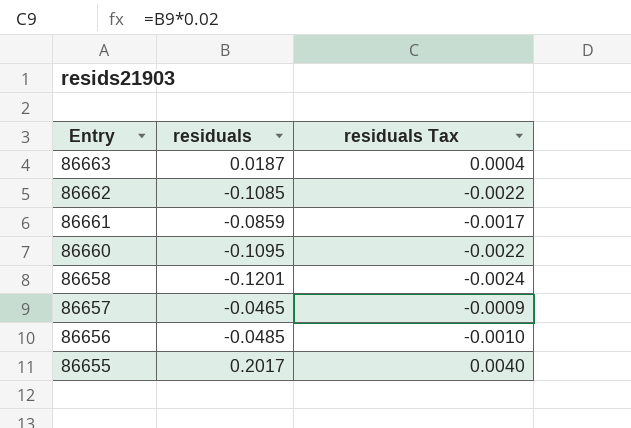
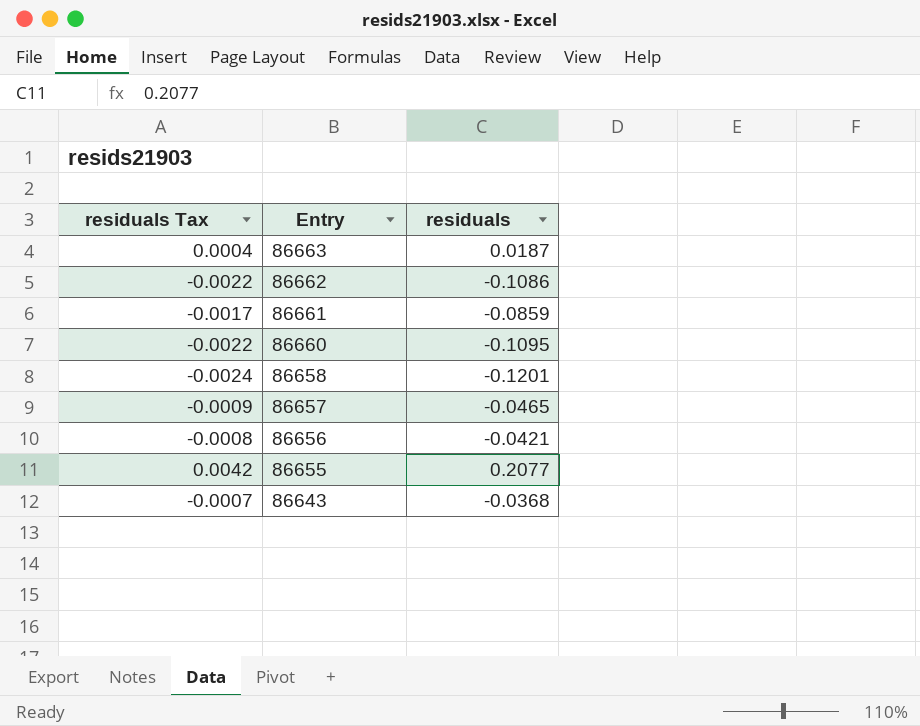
column residuals Tax | position: 3 -> 1
86662 | residuals: -0.1085 -> -0.1086
86656 | residuals Tax: -0.0010 -> -0.0008
86656 | residuals: -0.0485 -> -0.0421
86655 | residuals Tax: 0.0040 -> 0.0042
86655 | residuals: 0.2017 -> 0.2077
row 86643: none -> -0.0007 | -0.0368

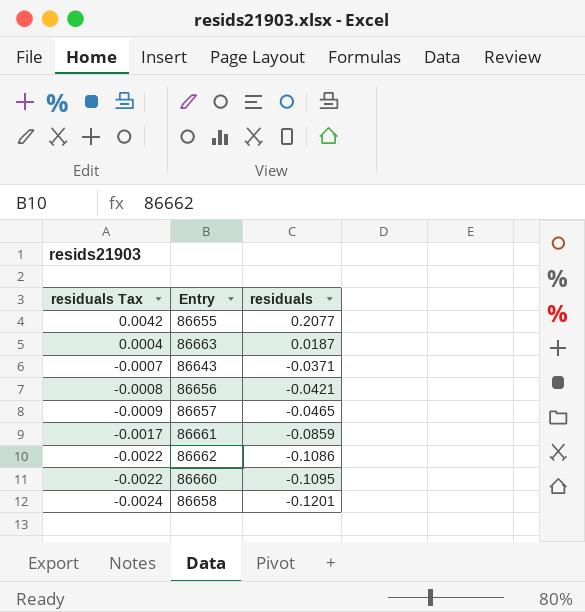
row order: Entry descending -> residuals Tax descending
86643 | residuals: -0.0368 -> -0.0371

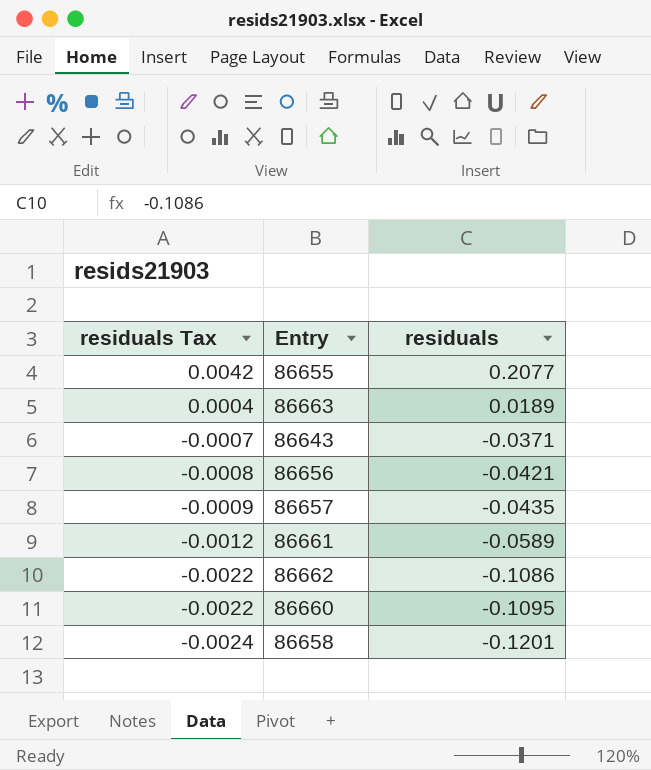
86663 | residuals: 0.0187 -> 0.0189
86657 | residuals: -0.0465 -> -0.0435
86661 | residuals Tax: -0.0017 -> -0.0012
86661 | residuals: -0.0859 -> -0.0589

